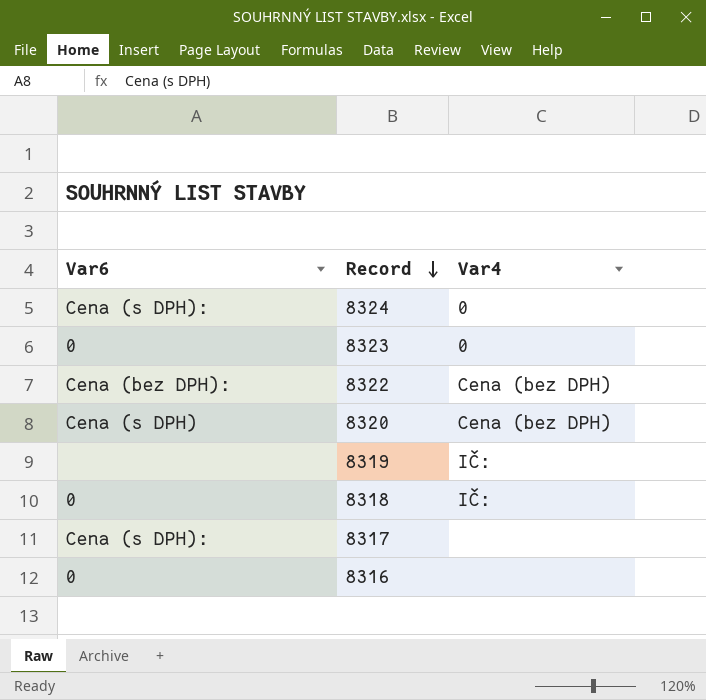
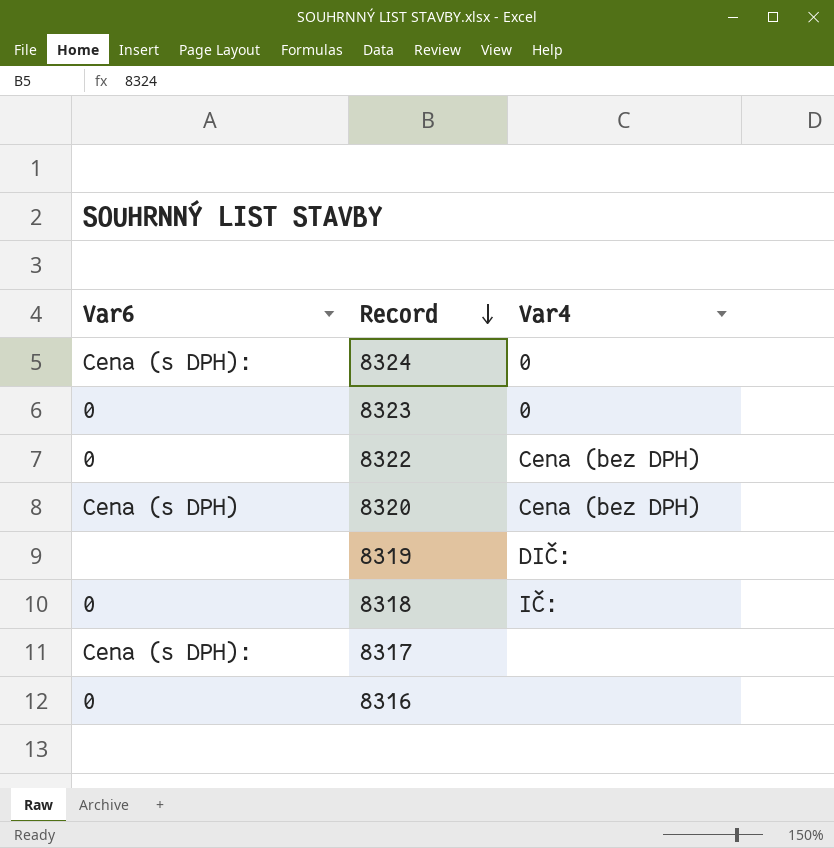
8322 | Var6: Cena (bez DPH): -> 0
8319 | Var4: IČ: -> DIČ:

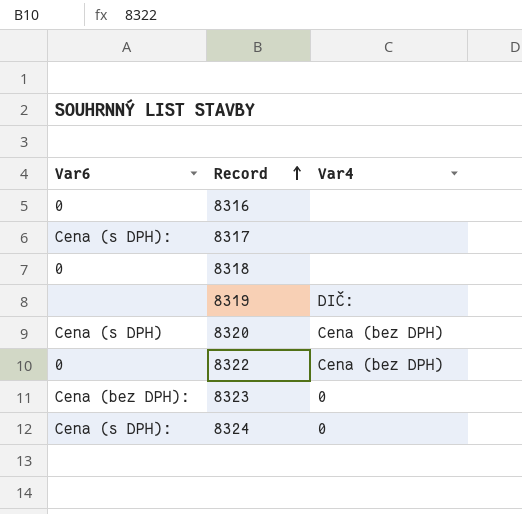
row order: Record descending -> Record ascending
8318 | Var4: IČ: -> none
8323 | Var6: 0 -> Cena (bez DPH):

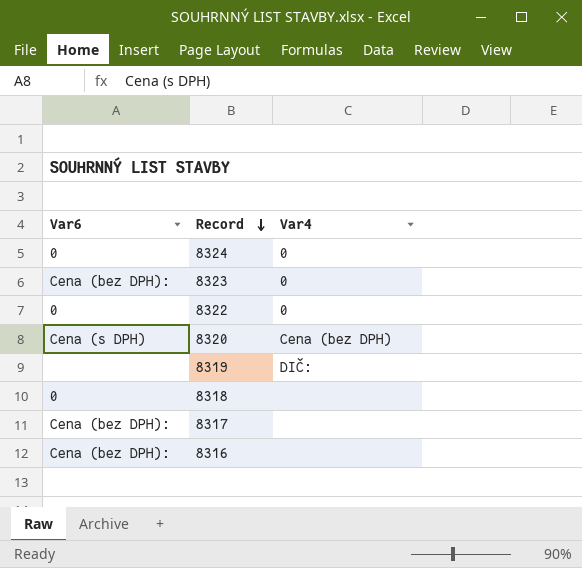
row order: Record ascending -> Record descending
8324 | Var6: Cena (s DPH): -> 0
8322 | Var4: Cena (bez DPH) -> 0
8317 | Var6: Cena (s DPH): -> Cena (bez DPH):
8316 | Var6: 0 -> Cena (bez DPH):

